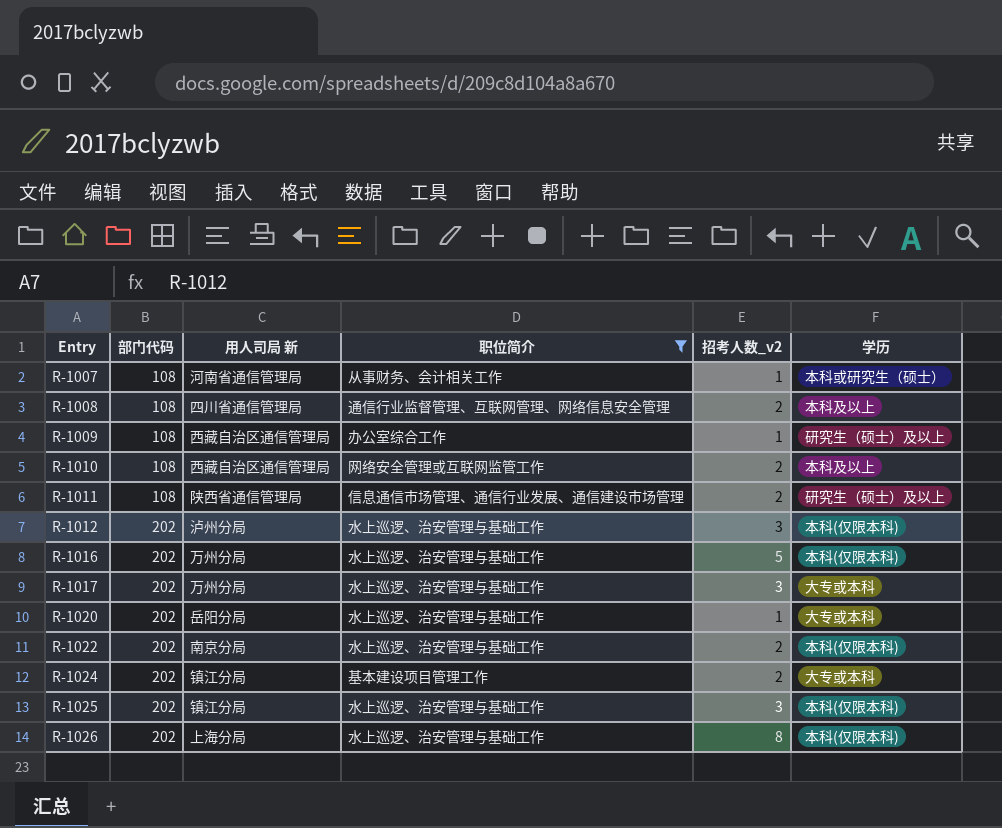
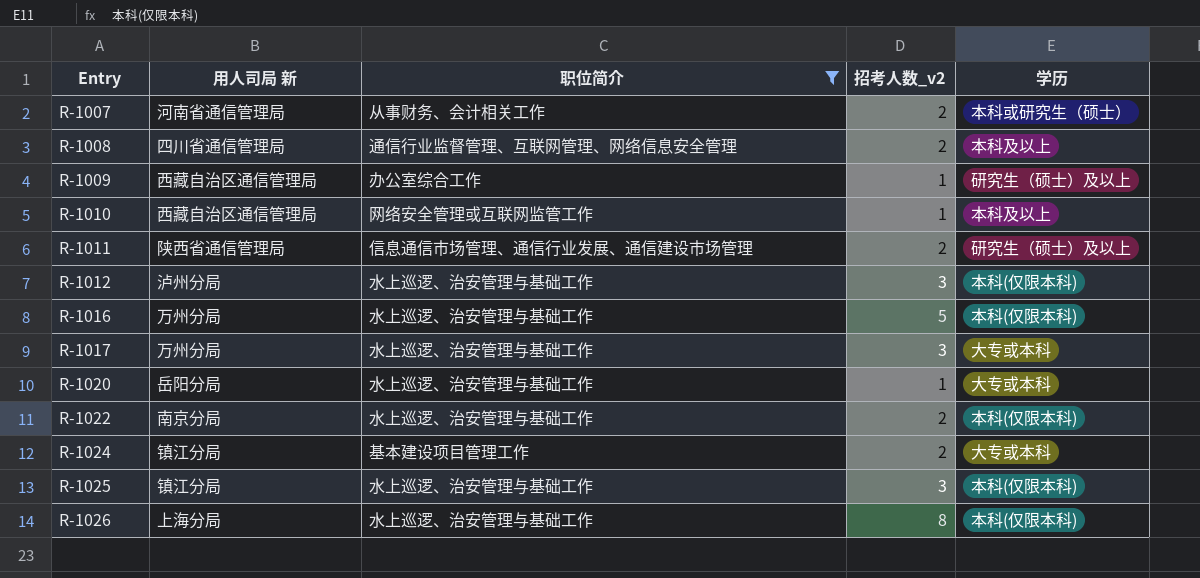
column 部门代码 | position: 2 -> none
R-1007 | 招考人数_v2: 1 -> 2
R-1010 | 招考人数_v2: 2 -> 1

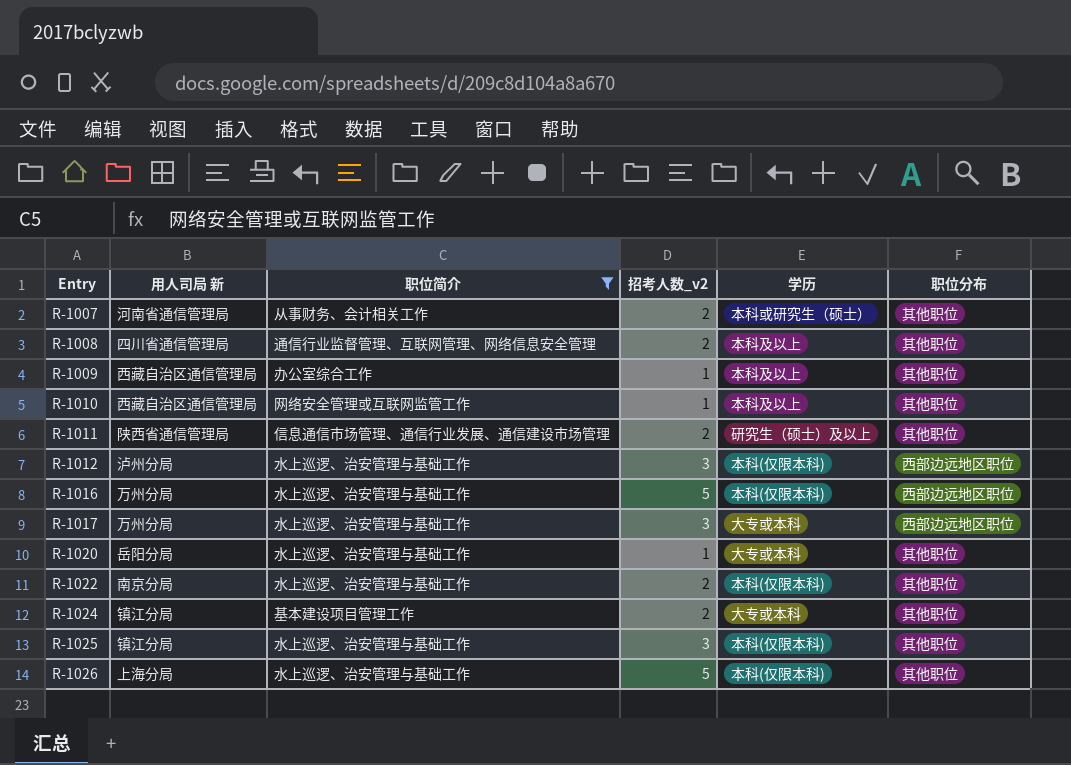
column 职位分布 | position: none -> 6
R-1009 | 学历: 研究生（硕士）及以上 -> 本科及以上
R-1026 | 招考人数_v2: 8 -> 5

